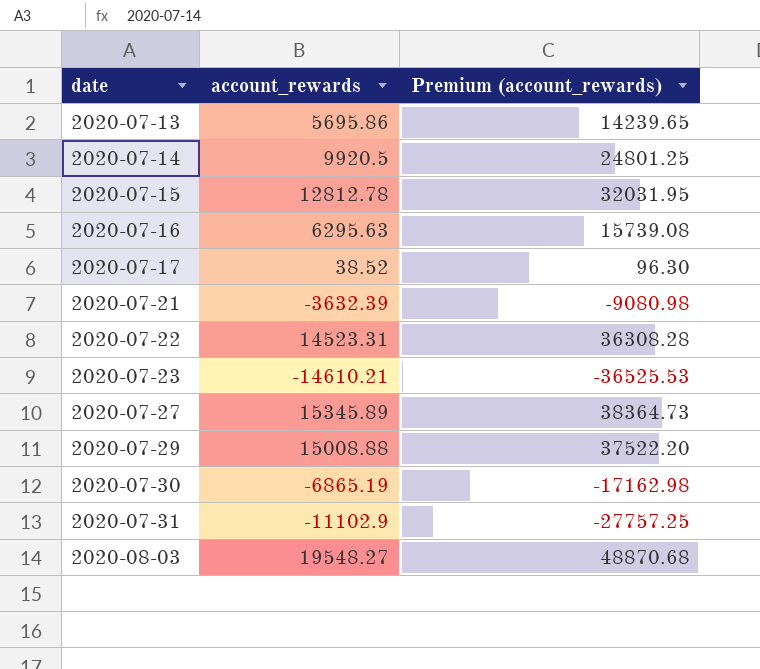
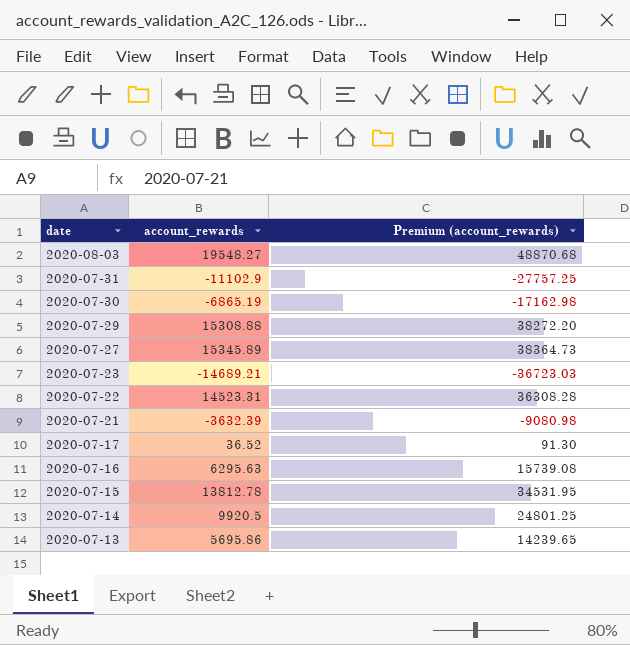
row order: date ascending -> date descending
2020-07-29 | account_rewards: 15008.88 -> 15308.88
2020-07-29 | Premium (account_rewards): 37522.20 -> 38272.20
2020-07-23 | account_rewards: -14610.21 -> -14689.21
2020-07-23 | Premium (account_rewards): -36525.53 -> -36723.03
2020-07-17 | account_rewards: 38.52 -> 36.52
2020-07-17 | Premium (account_rewards): 96.30 -> 91.30
2020-07-15 | account_rewards: 12812.78 -> 13812.78
2020-07-15 | Premium (account_rewards): 32031.95 -> 34531.95

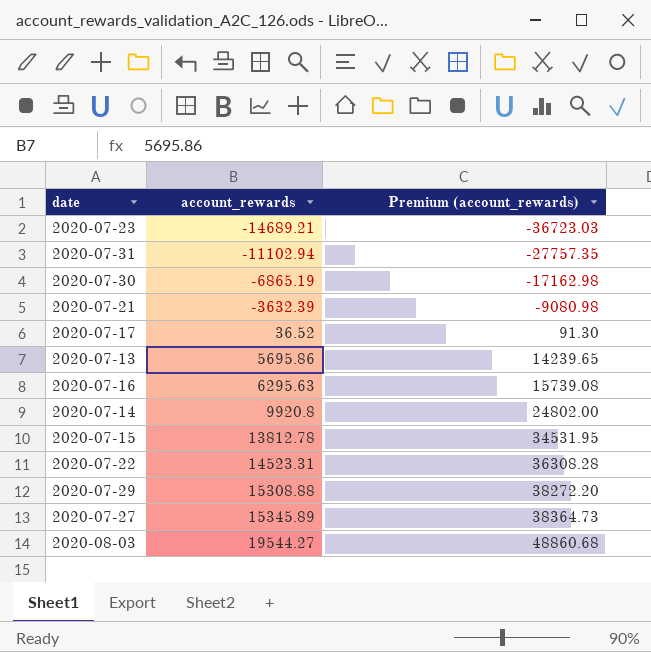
row order: date descending -> account_rewards ascending
2020-07-31 | account_rewards: -11102.9 -> -11102.94
2020-07-31 | Premium (account_rewards): -27757.25 -> -27757.35
2020-07-14 | account_rewards: 9920.5 -> 9920.8
2020-07-14 | Premium (account_rewards): 24801.25 -> 24802.00
2020-08-03 | account_rewards: 19548.27 -> 19544.27
2020-08-03 | Premium (account_rewards): 48870.68 -> 48860.68

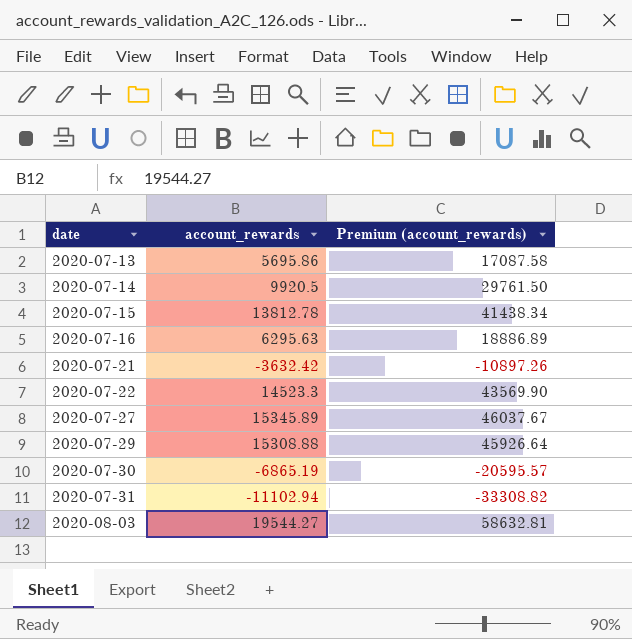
row order: account_rewards ascending -> date ascending
column Premium (account_rewards) | formula: [account_rewards] * 2.5 -> [account_rewards] * 3
row 2020-07-23: -14689.21 | -36723.03 -> none
row 2020-07-17: 36.52 | 91.30 -> none
2020-07-14 | account_rewards: 9920.8 -> 9920.5
2020-07-21 | account_rewards: -3632.39 -> -3632.42
2020-07-22 | account_rewards: 14523.31 -> 14523.3

